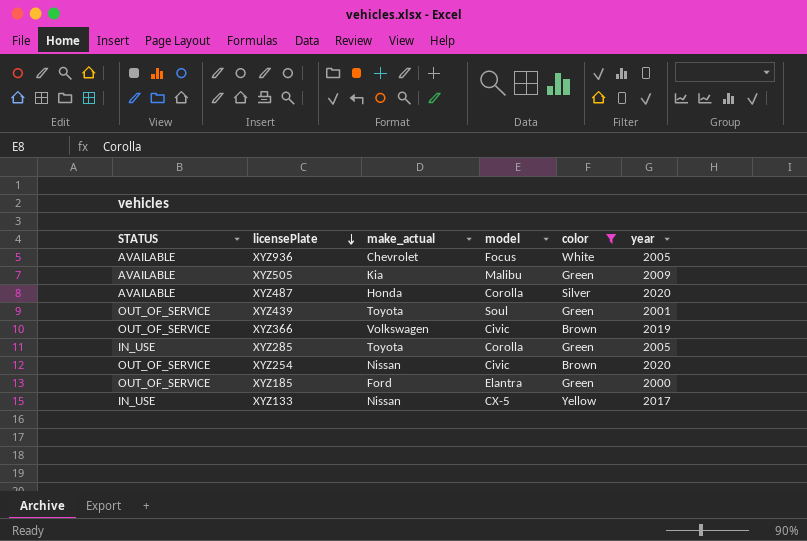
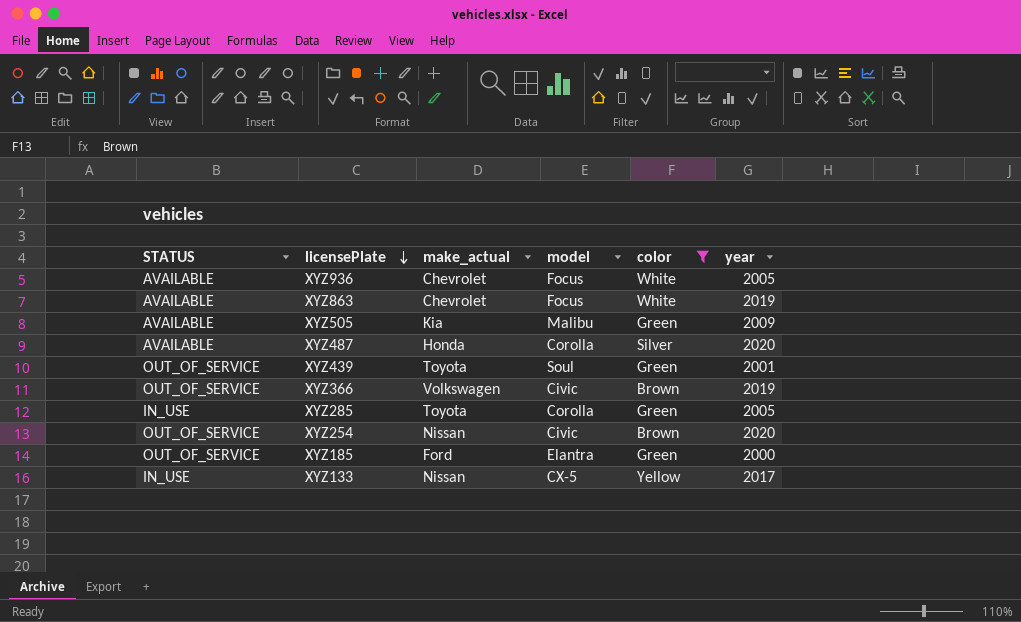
row XYZ863: none -> AVAILABLE | Chevrolet | Focus | White | 2019

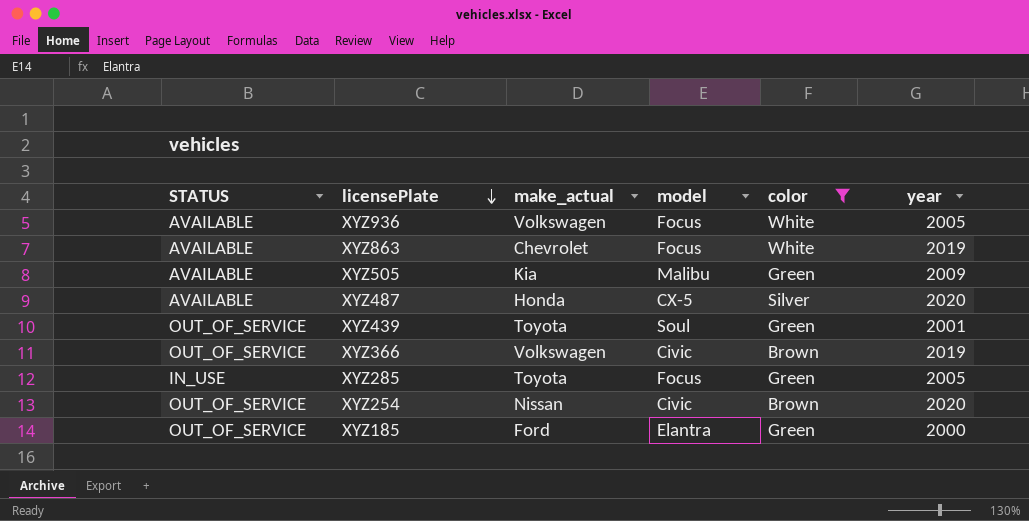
row XYZ133: IN_USE | Nissan | CX-5 | Yellow | 2017 -> none
XYZ936 | make_actual: Chevrolet -> Volkswagen
XYZ487 | model: Corolla -> CX-5
XYZ285 | model: Corolla -> Focus

